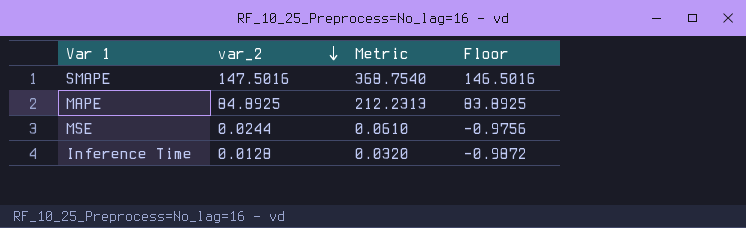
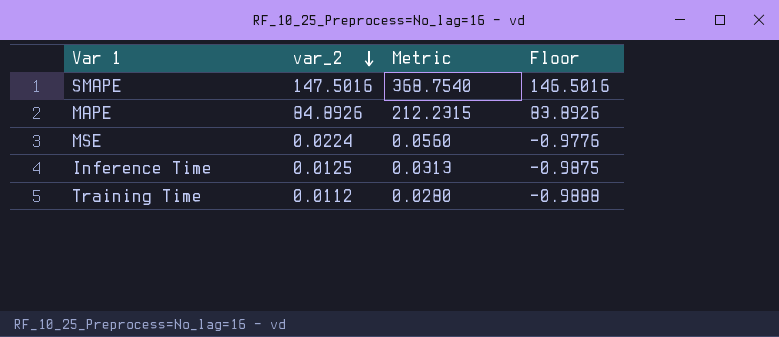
MAPE | var_2: 84.8925 -> 84.8926
MAPE | Metric: 212.2313 -> 212.2315
MAPE | Floor: 83.8925 -> 83.8926
MSE | var_2: 0.0244 -> 0.0224
MSE | Metric: 0.0610 -> 0.0560
MSE | Floor: -0.9756 -> -0.9776
Inference Time | var_2: 0.0128 -> 0.0125
Inference Time | Metric: 0.0320 -> 0.0313
Inference Time | Floor: -0.9872 -> -0.9875
row Training Time: none -> 0.0112 | 0.0280 | -0.9888

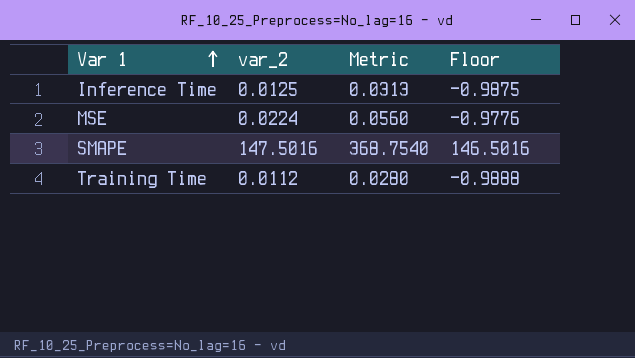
row order: var_2 descending -> Var 1 ascending
row MAPE: 84.8926 | 212.2315 | 83.8926 -> none

